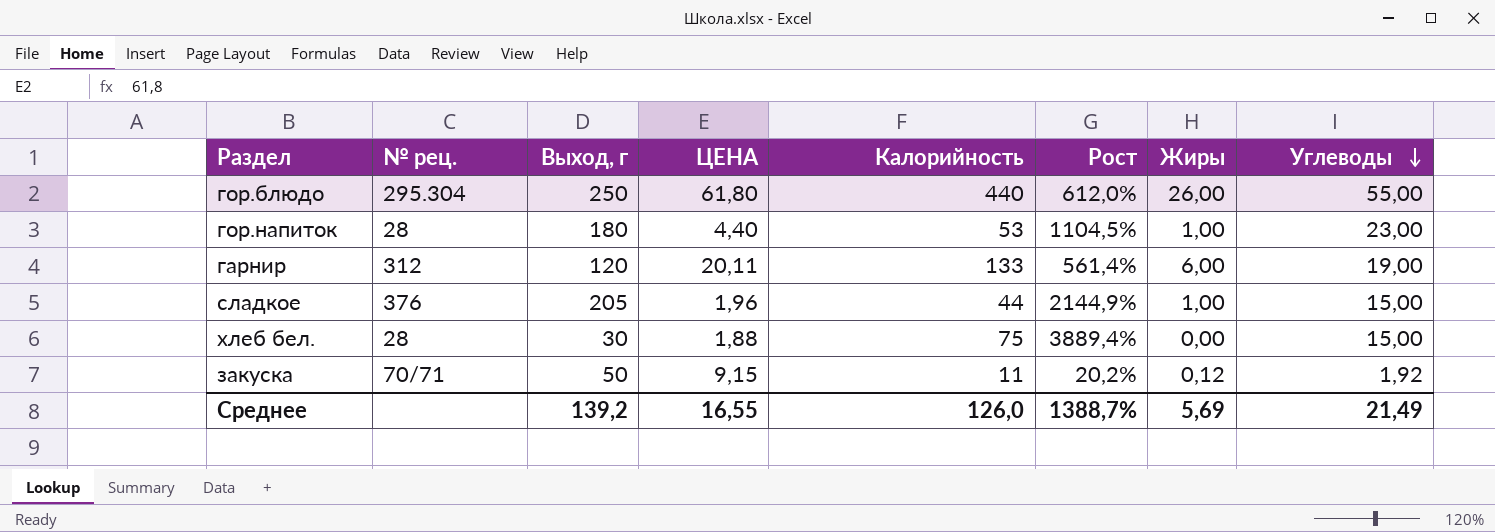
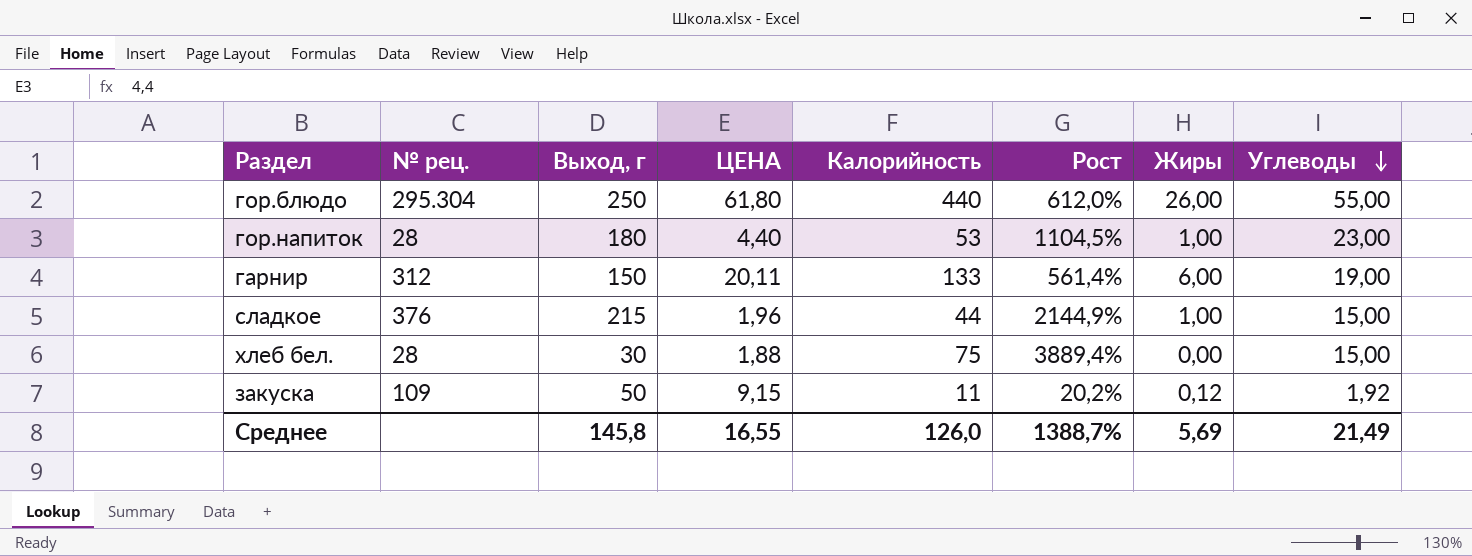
гарнир | Выход, г: 120 -> 150
сладкое | Выход, г: 205 -> 215
закуска | № рец.: 70/71 -> 109
Среднее | Выход, г: 139,2 -> 145,8

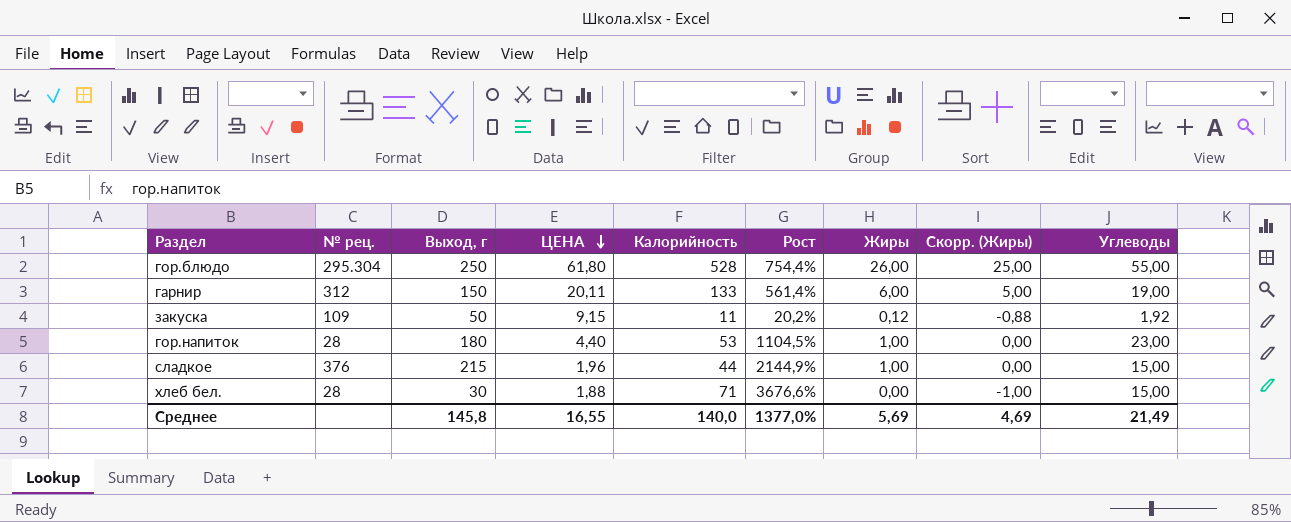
row order: Углеводы descending -> ЦЕНА descending
column Скорр. (Жиры) | formula: none -> [Жиры] - 1
гор.блюдо | Калорийность: 440 -> 528
гор.блюдо | Рост: 612,0% -> 754,4%
хлеб бел. | Калорийность: 75 -> 71
хлеб бел. | Рост: 3889,4% -> 3676,6%
Среднее | Калорийность: 126,0 -> 140,0
Среднее | Рост: 1388,7% -> 1377,0%

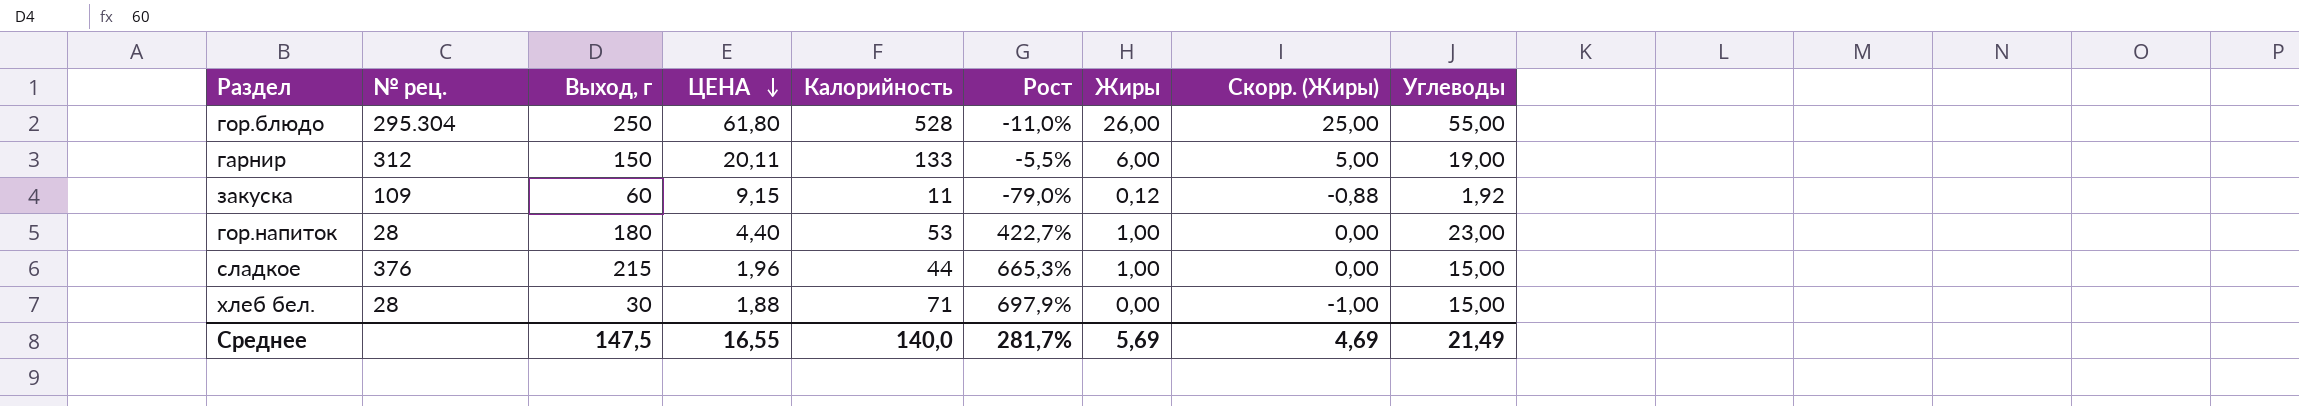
column Рост | formula: ([Калорийность] - [ЦЕНА]) / [ЦЕНА] -> ([Углеводы] - [ЦЕНА]) / [ЦЕНА]
закуска | Выход, г: 50 -> 60
Среднее | Выход, г: 145,8 -> 147,5
Среднее | Рост: 1377,0% -> 281,7%

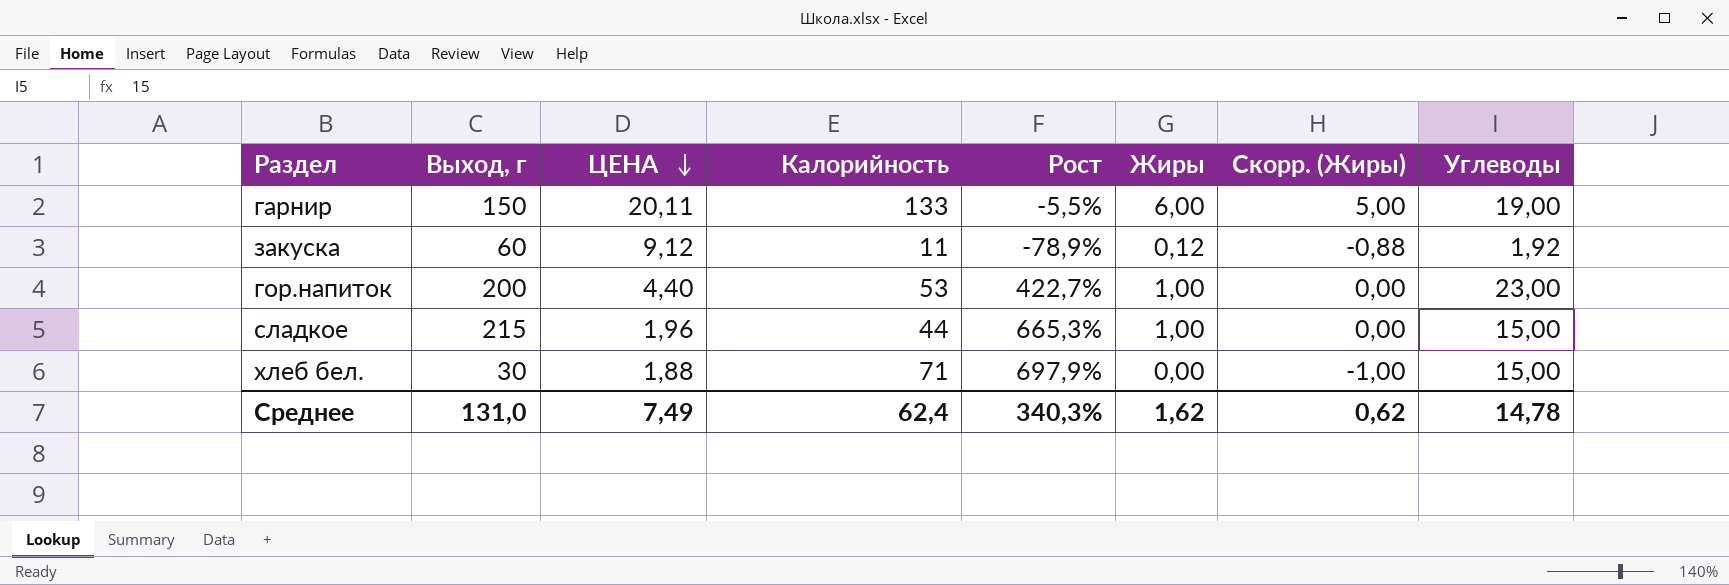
column № рец. | position: 2 -> none
row гор.блюдо: 295.304 | 250 | 61,80 | 528 | -11,0% | 26,00 | 25,00 | 55,00 -> none
закуска | ЦЕНА: 9,15 -> 9,12
закуска | Рост: -79,0% -> -78,9%
гор.напиток | Выход, г: 180 -> 200
Среднее | Выход, г: 147,5 -> 131,0
Среднее | ЦЕНА: 16,55 -> 7,49
Среднее | Калорийность: 140,0 -> 62,4
Среднее | Рост: 281,7% -> 340,3%
Среднее | Жиры: 5,69 -> 1,62
Среднее | Скорр. (Жиры): 4,69 -> 0,62
Среднее | Углеводы: 21,49 -> 14,78

